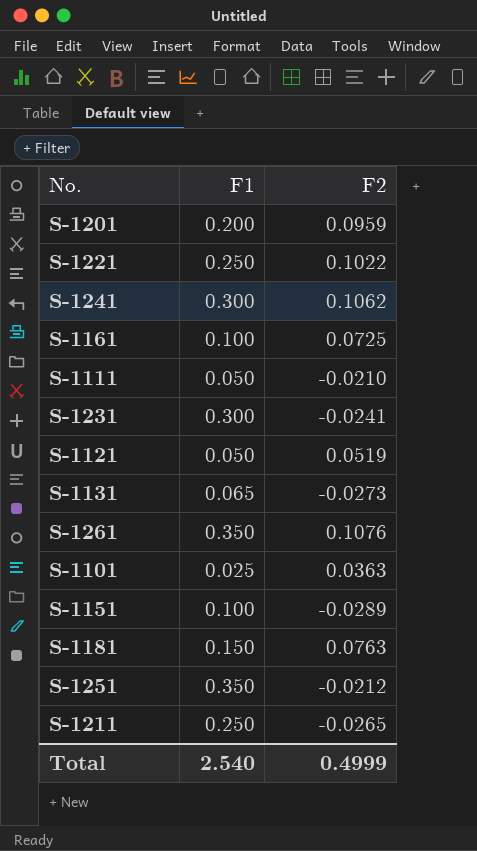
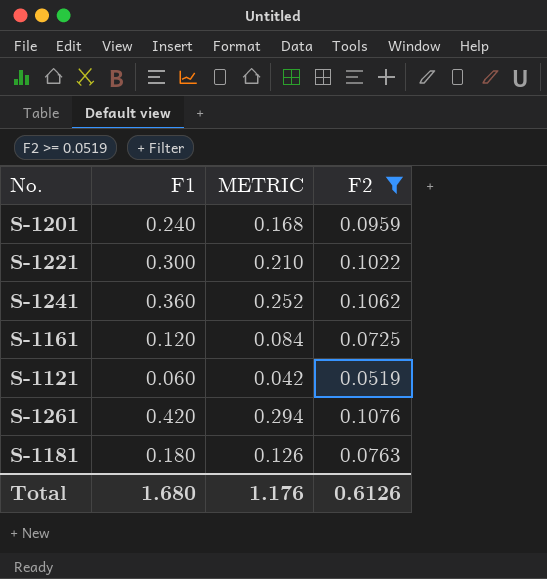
filter: none -> F2 >= 0.0519
column METRIC | formula: none -> [F1] * 0.7
S-1201 | F1: 0.200 -> 0.240
S-1221 | F1: 0.250 -> 0.300
S-1241 | F1: 0.300 -> 0.360
S-1161 | F1: 0.100 -> 0.120
S-1121 | F1: 0.050 -> 0.060
S-1261 | F1: 0.350 -> 0.420
S-1181 | F1: 0.150 -> 0.180
Total | F1: 2.540 -> 1.680
Total | F2: 0.4999 -> 0.6126

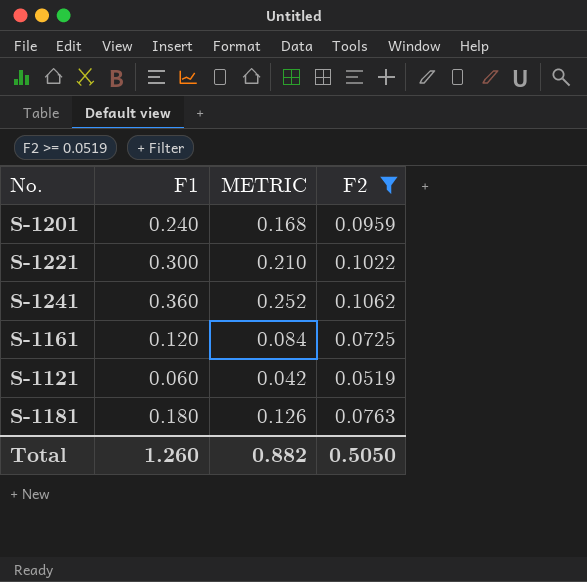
row S-1261: 0.420 | 0.294 | 0.1076 -> none
Total | F1: 1.680 -> 1.260
Total | METRIC: 1.176 -> 0.882
Total | F2: 0.6126 -> 0.5050

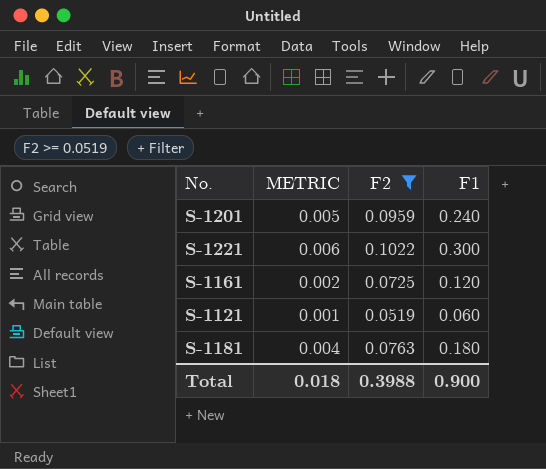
column METRIC | formula: [F1] * 0.7 -> [F1] * 0.02
column F1 | position: 2 -> 4
row S-1241: 0.360 | 0.252 | 0.1062 -> none
Total | METRIC: 0.882 -> 0.018
Total | F2: 0.5050 -> 0.3988
Total | F1: 1.260 -> 0.900

